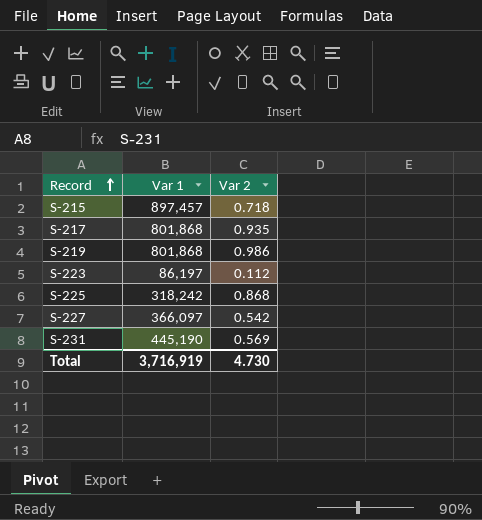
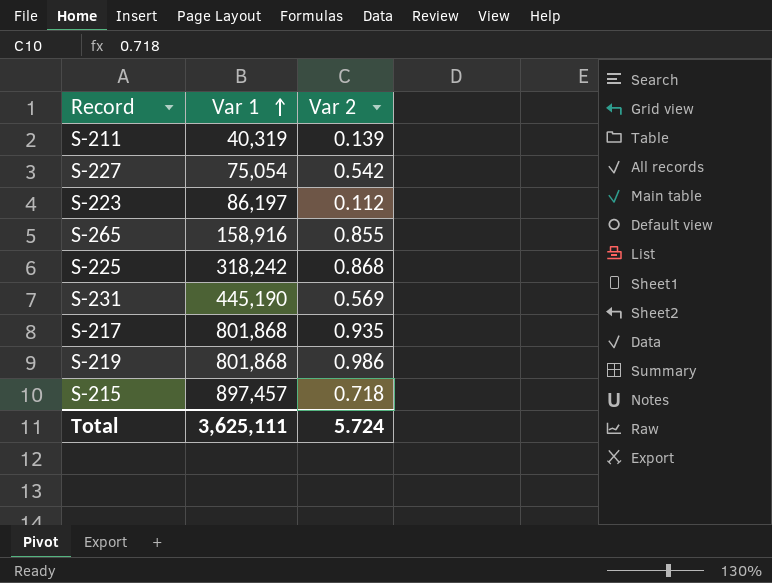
row order: Record ascending -> Var 1 ascending
row S-211: none -> 40,319 | 0.139
S-227 | Var 1: 366,097 -> 75,054
row S-265: none -> 158,916 | 0.855
Total | Var 1: 3,716,919 -> 3,625,111
Total | Var 2: 4.730 -> 5.724

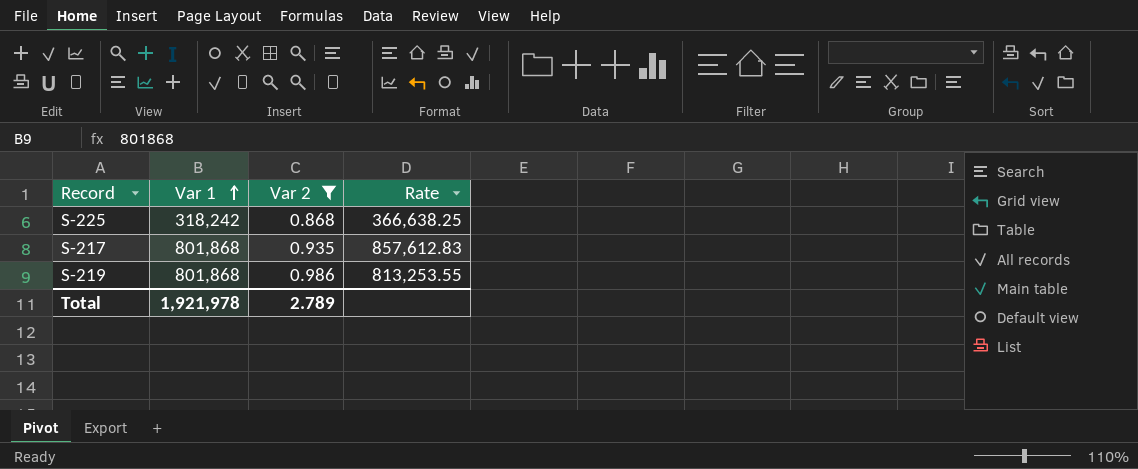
filter: none -> Var 2 >= 0.868
column Rate | formula: none -> [Var 1] / [Var 2]
Total | Var 1: 3,625,111 -> 1,921,978
Total | Var 2: 5.724 -> 2.789

